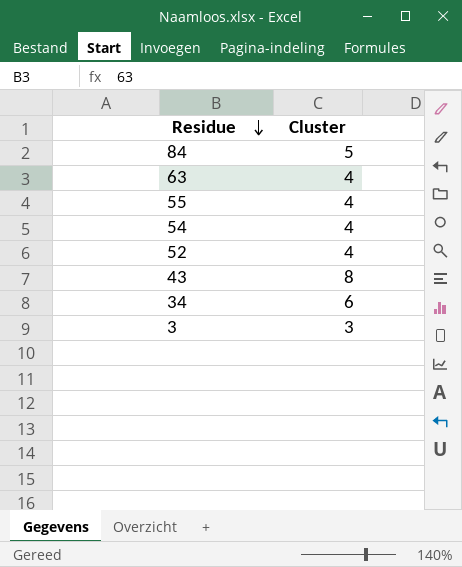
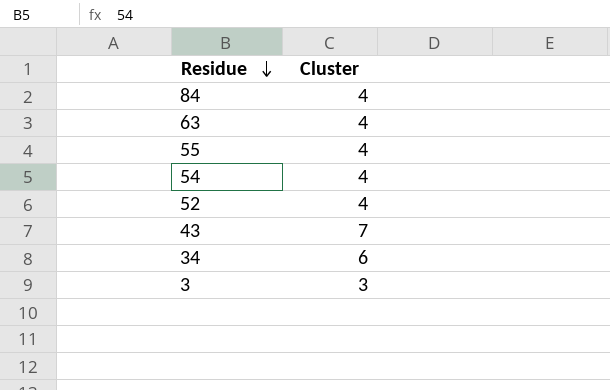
84 | Cluster: 5 -> 4
43 | Cluster: 8 -> 7

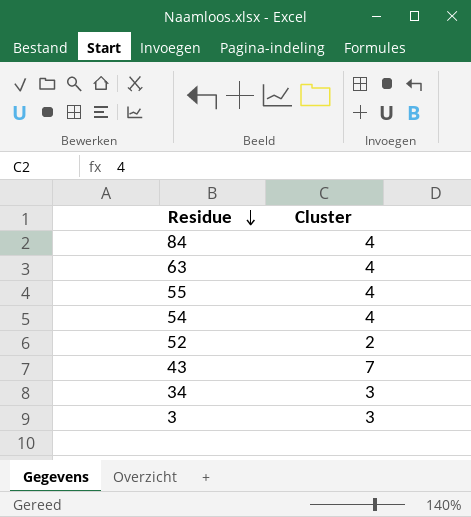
52 | Cluster: 4 -> 2
34 | Cluster: 6 -> 3

